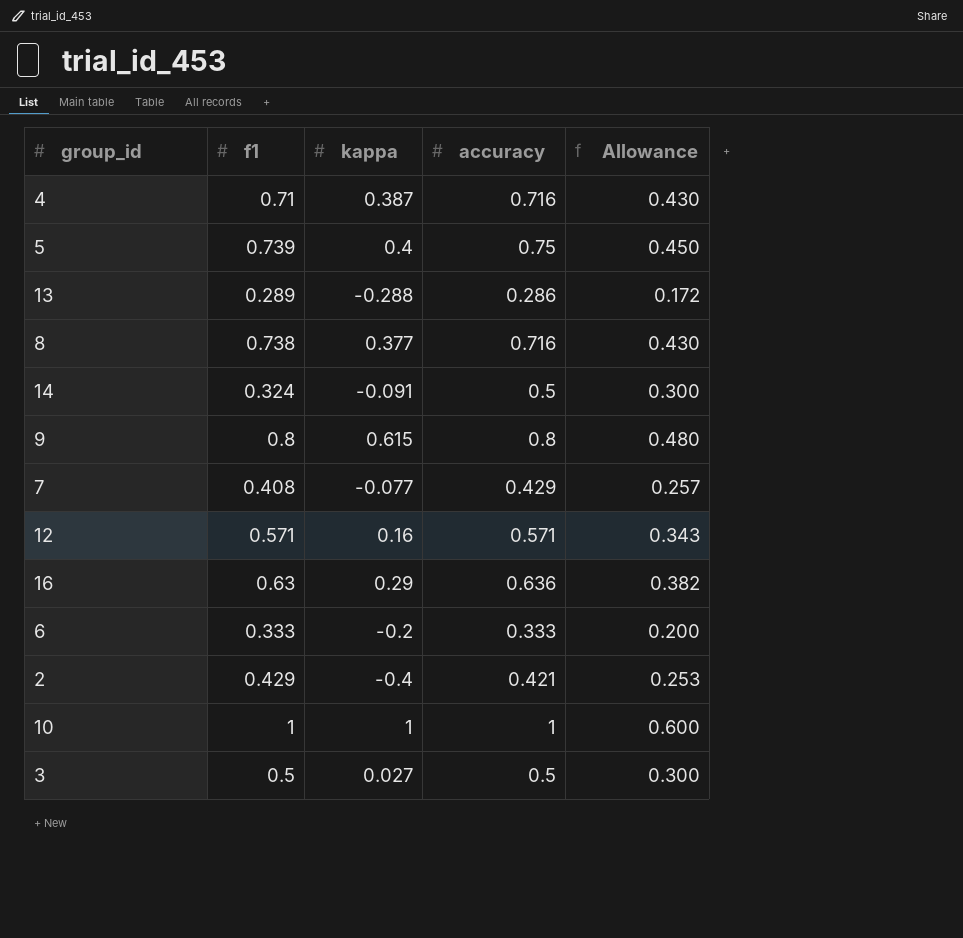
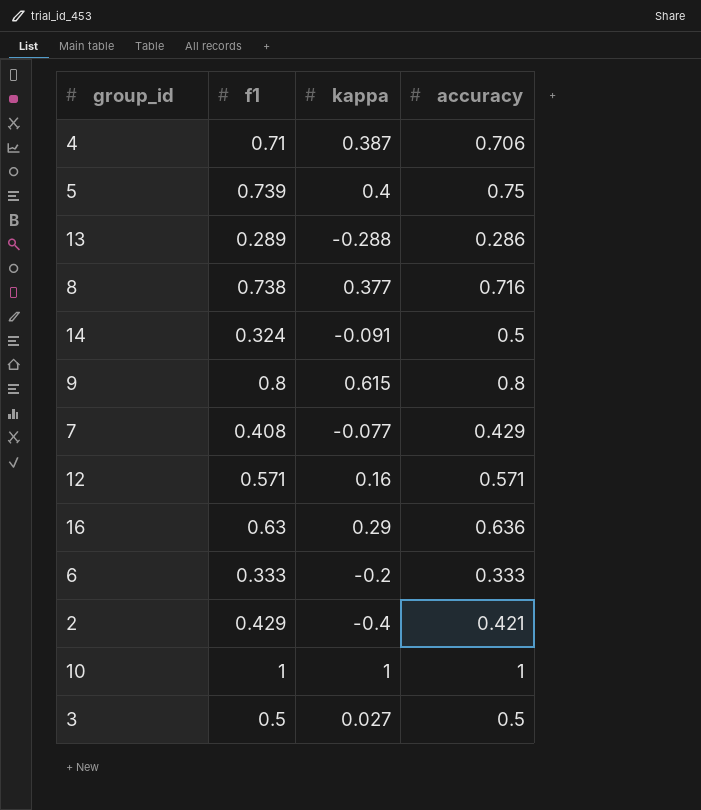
column Allowance | formula: [accuracy] * 0.6 -> none
4 | accuracy: 0.716 -> 0.706

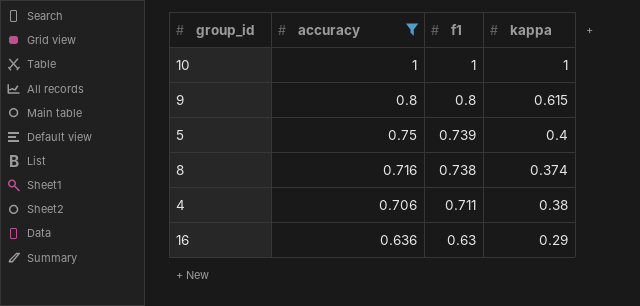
filter: none -> accuracy >= 0.636
row order: none -> accuracy descending
column accuracy | position: 4 -> 2
8 | kappa: 0.377 -> 0.374
4 | f1: 0.71 -> 0.711
4 | kappa: 0.387 -> 0.38

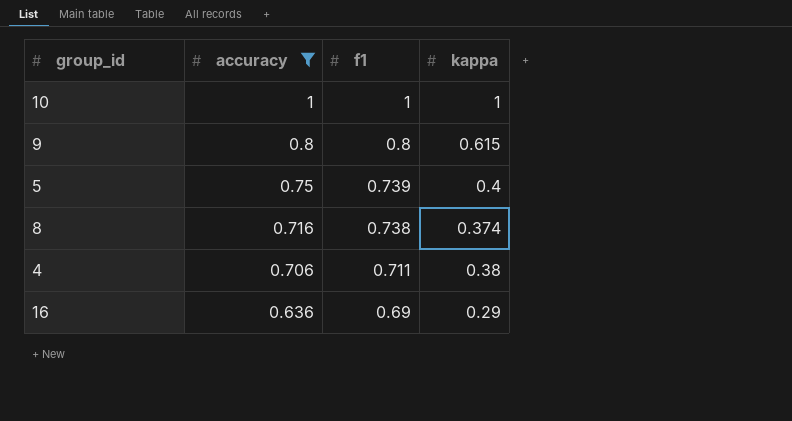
16 | f1: 0.63 -> 0.69

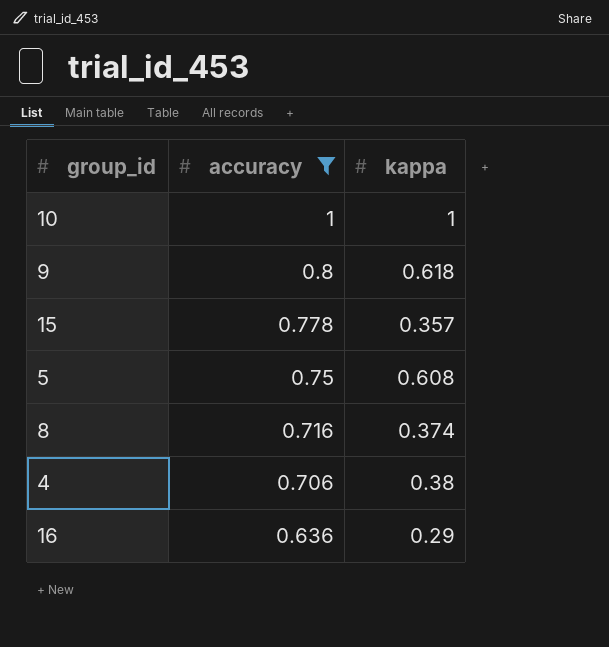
column f1 | position: 3 -> none
9 | kappa: 0.615 -> 0.618
row 15: none -> 0.778 | 0.357
5 | kappa: 0.4 -> 0.608

